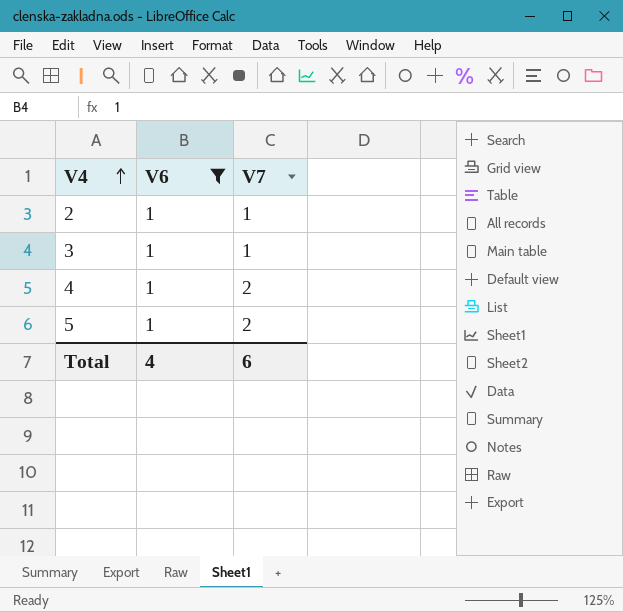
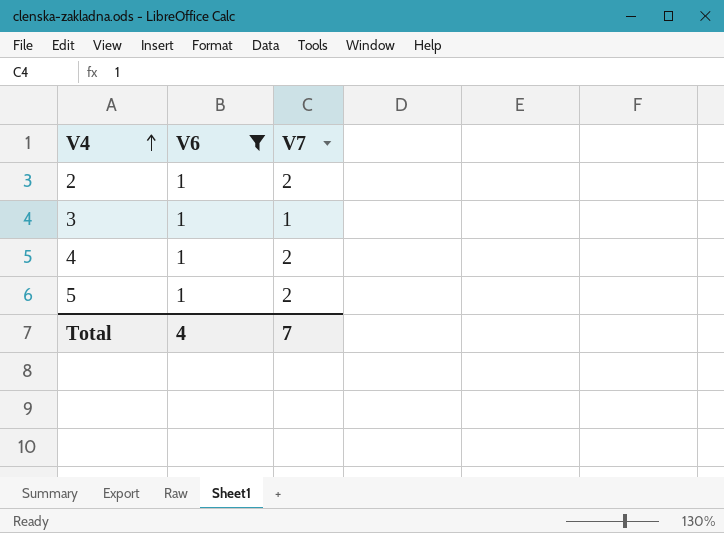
2 | V7: 1 -> 2
Total | V7: 6 -> 7

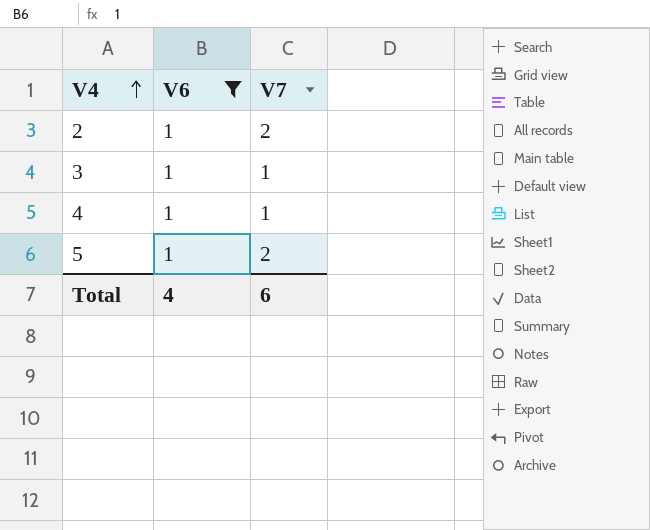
4 | V7: 2 -> 1
Total | V7: 7 -> 6

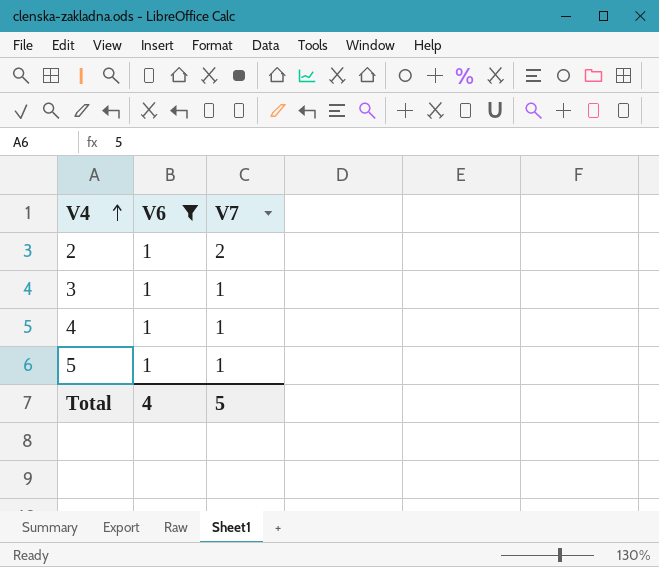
5 | V7: 2 -> 1
Total | V7: 6 -> 5

